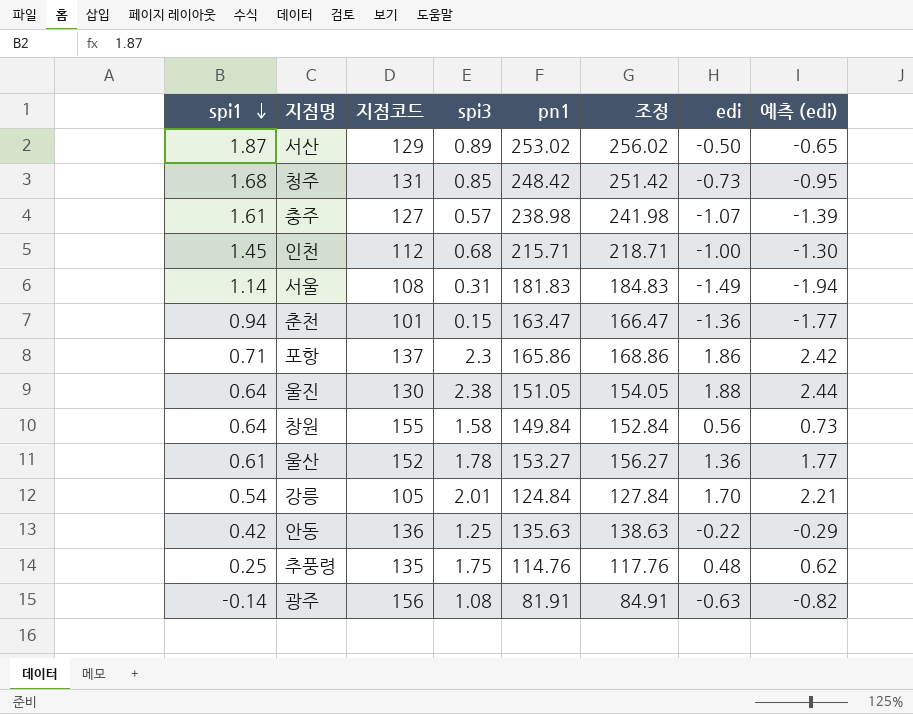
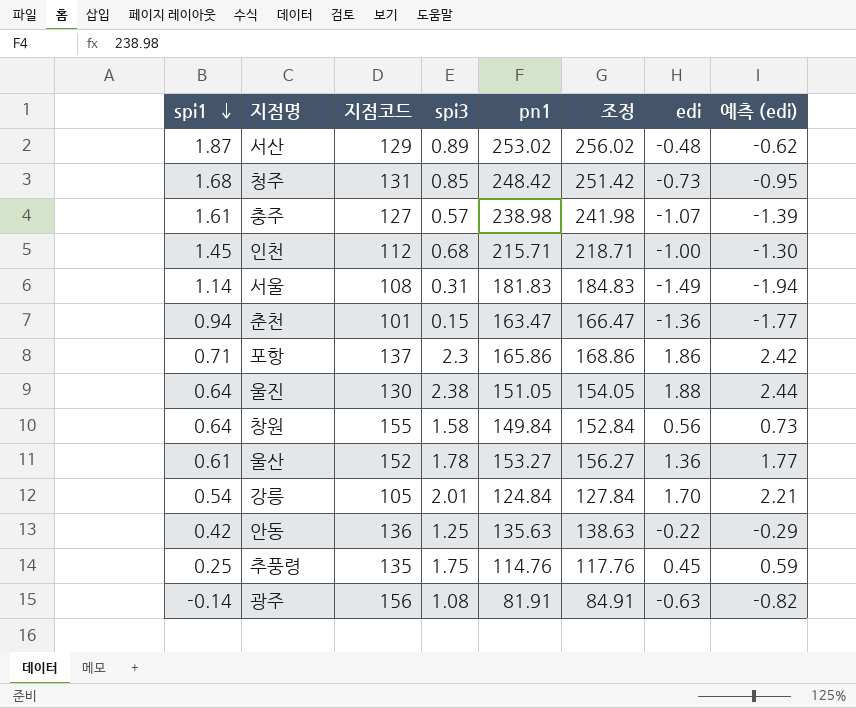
서산 | edi: -0.50 -> -0.48
서산 | 예측 (edi): -0.65 -> -0.62
추풍령 | edi: 0.48 -> 0.45
추풍령 | 예측 (edi): 0.62 -> 0.59

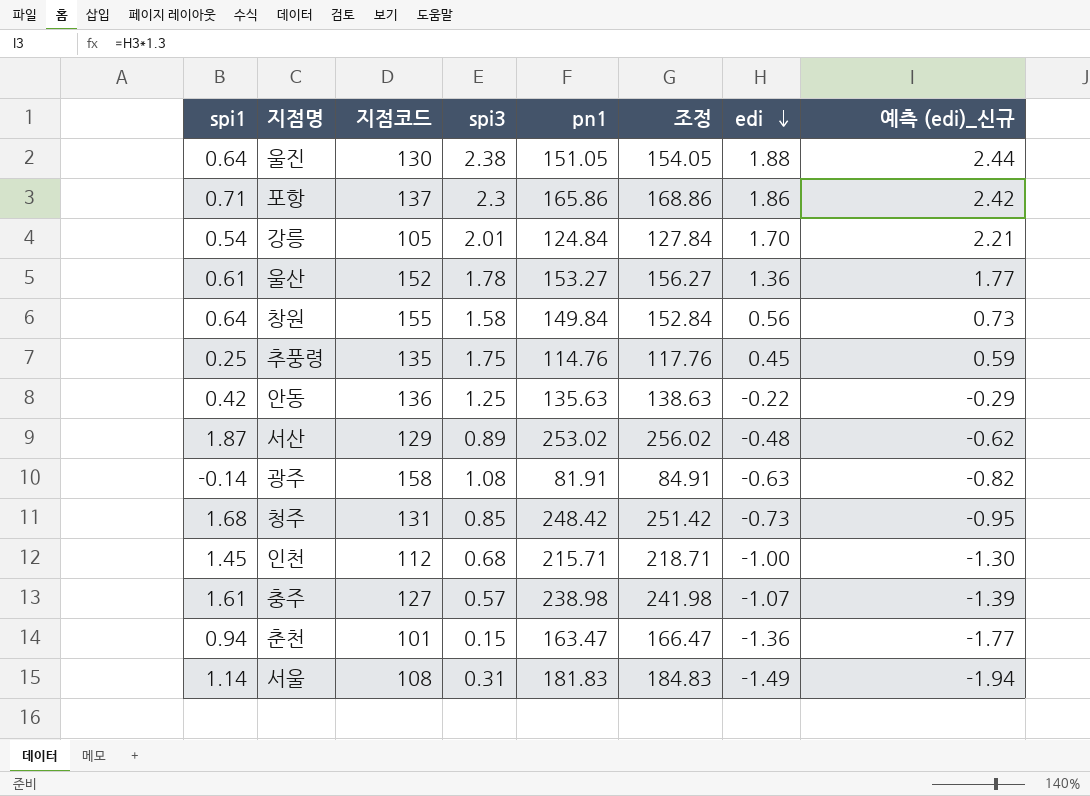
row order: spi1 descending -> edi descending
column name: 예측 (edi) -> 예측 (edi)_신규
광주 | 지점코드: 156 -> 158

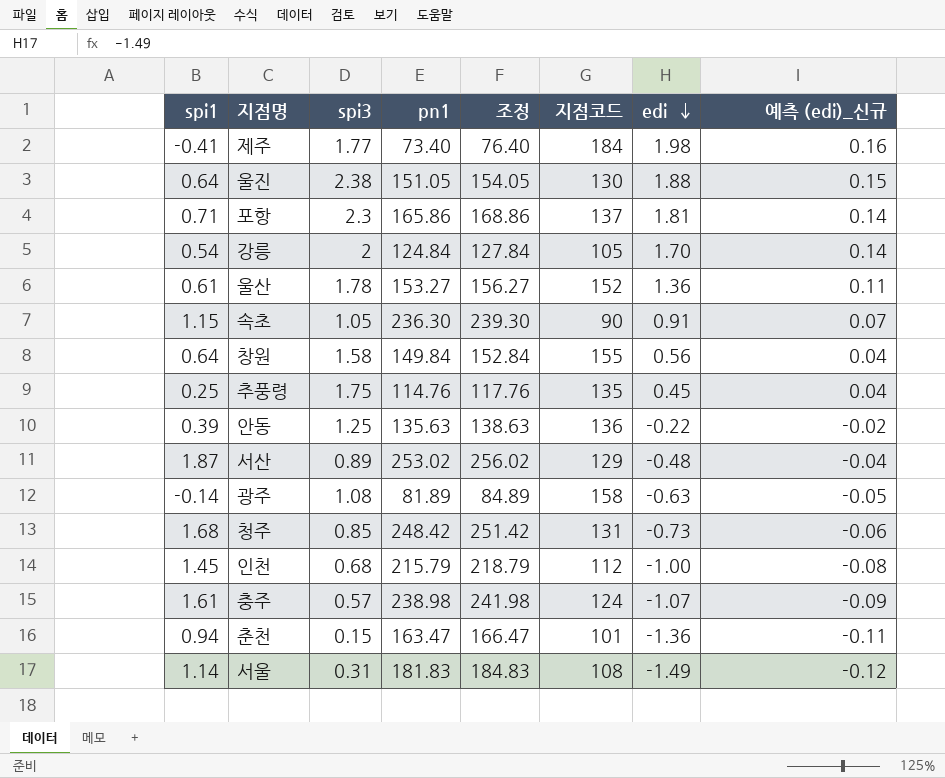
column 지점코드 | position: 3 -> 6
column 예측 (edi)_신규 | formula: [edi] * 1.3 -> [edi] * 0.08
row 제주: none -> -0.41 | 1.77 | 73.40 | 76.40 | 184 | 1.98 | 0.16
포항 | edi: 1.86 -> 1.81
강릉 | spi3: 2.01 -> 2
row 속초: none -> 1.15 | 1.05 | 236.30 | 239.30 | 90 | 0.91 | 0.07
안동 | spi1: 0.42 -> 0.39
광주 | pn1: 81.91 -> 81.89
광주 | 조정: 84.91 -> 84.89
인천 | pn1: 215.71 -> 215.79
인천 | 조정: 218.71 -> 218.79
충주 | 지점코드: 127 -> 124

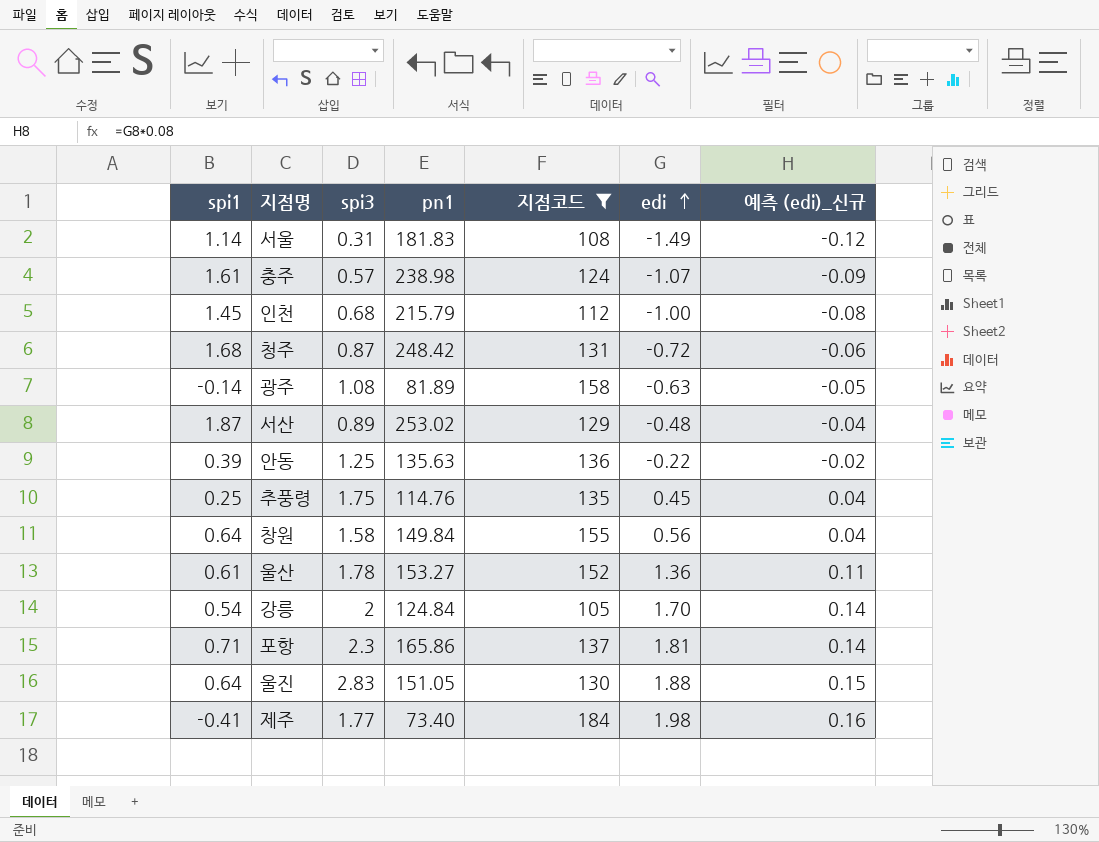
filter: none -> 지점코드 >= 105
row order: edi descending -> edi ascending
column 조정 | formula: [pn1] + 3 -> none
청주 | spi3: 0.85 -> 0.87
청주 | edi: -0.73 -> -0.72
울진 | spi3: 2.38 -> 2.83

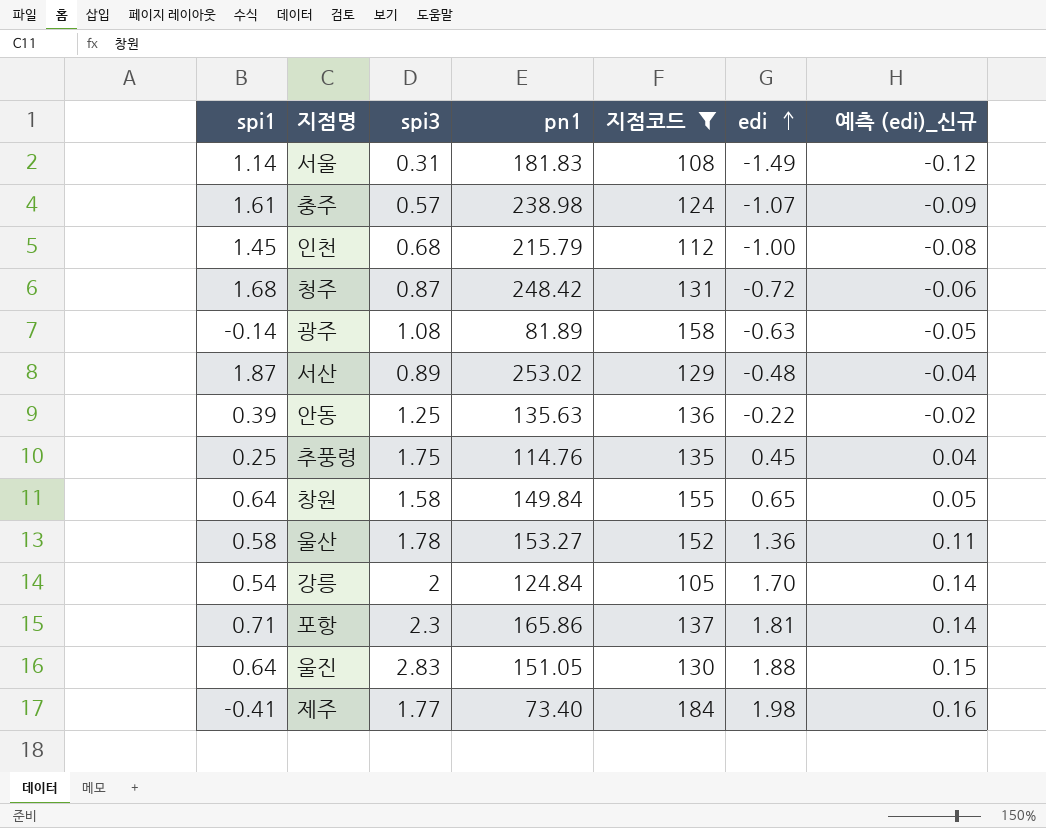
창원 | edi: 0.56 -> 0.65
창원 | 예측 (edi)_신규: 0.04 -> 0.05
울산 | spi1: 0.61 -> 0.58

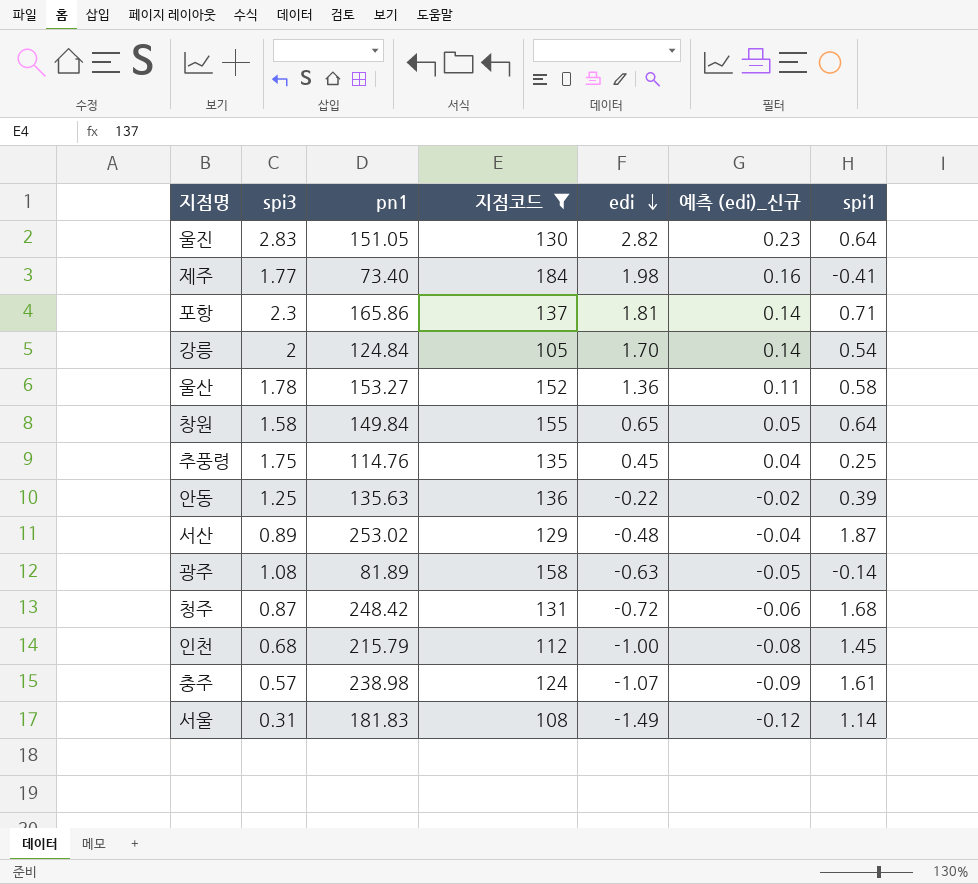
row order: edi ascending -> edi descending
column spi1 | position: 1 -> 7
울진 | edi: 1.88 -> 2.82
울진 | 예측 (edi)_신규: 0.15 -> 0.23

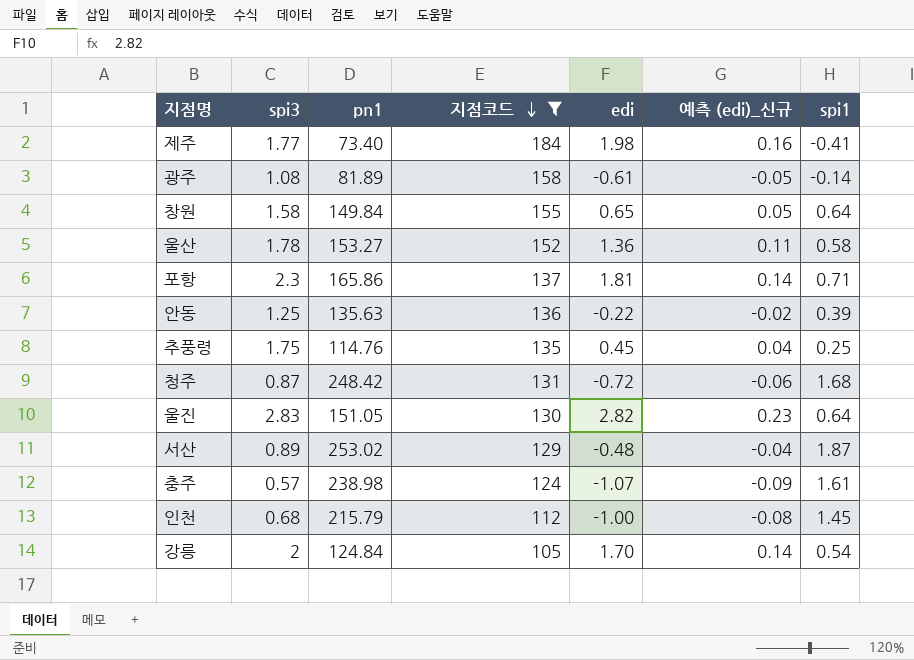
row order: edi descending -> 지점코드 descending
row 서울: 0.31 | 181.83 | 108 | -1.49 | -0.12 | 1.14 -> none
광주 | edi: -0.63 -> -0.61

